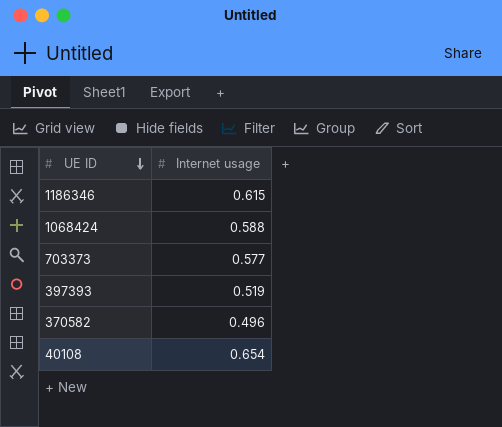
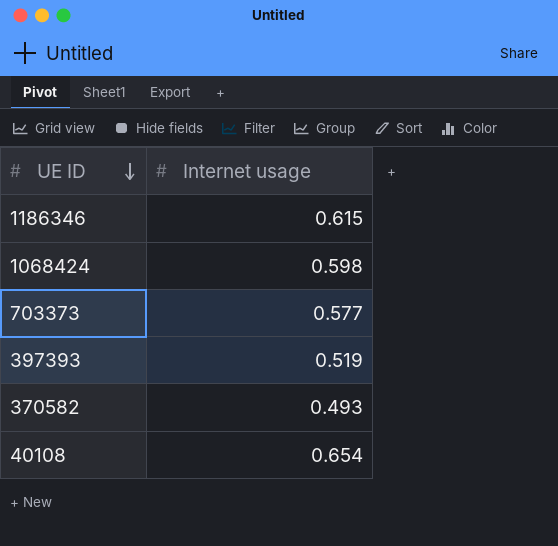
1068424 | Internet usage: 0.588 -> 0.598
370582 | Internet usage: 0.496 -> 0.493

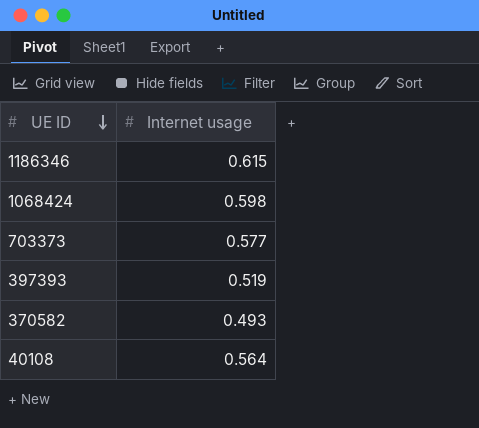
40108 | Internet usage: 0.654 -> 0.564

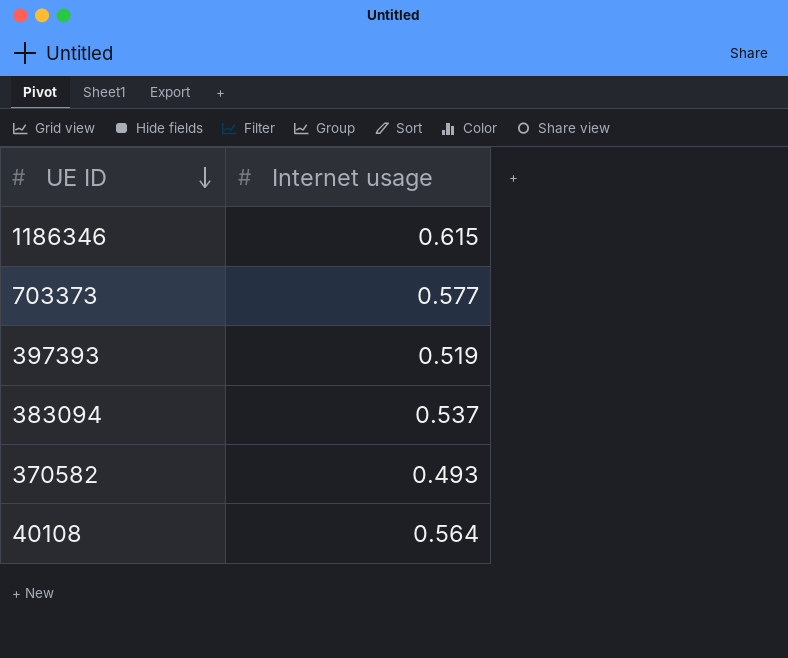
row 1068424: 0.598 -> none
row 383094: none -> 0.537

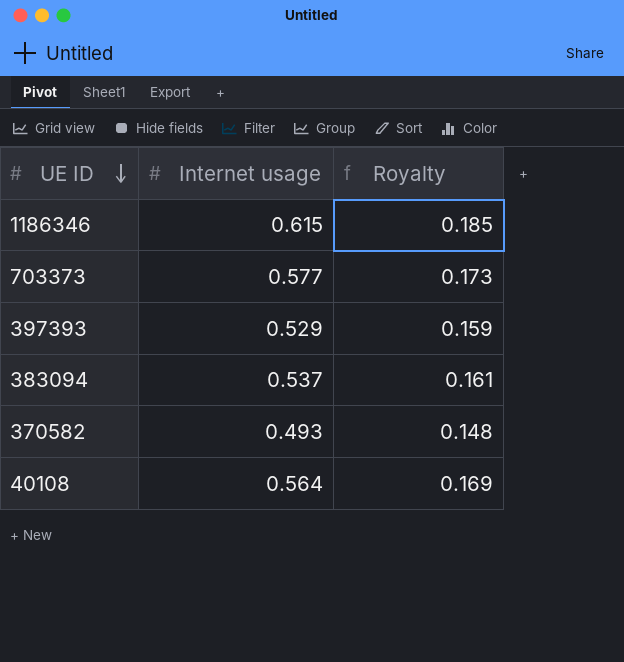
column Royalty | formula: none -> [Internet usage] * 0.3
397393 | Internet usage: 0.519 -> 0.529

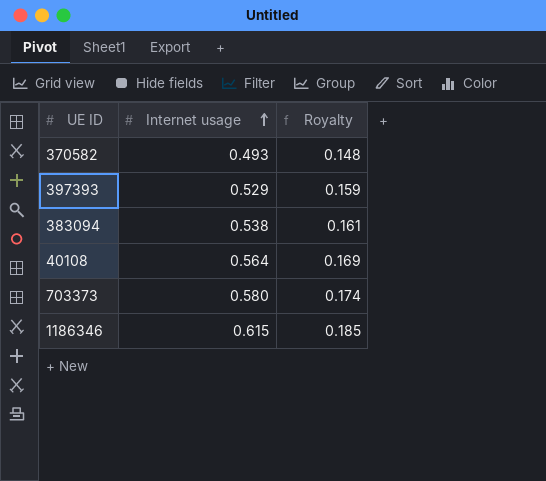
row order: UE ID descending -> Internet usage ascending
383094 | Internet usage: 0.537 -> 0.538
703373 | Internet usage: 0.577 -> 0.580
703373 | Royalty: 0.173 -> 0.174

